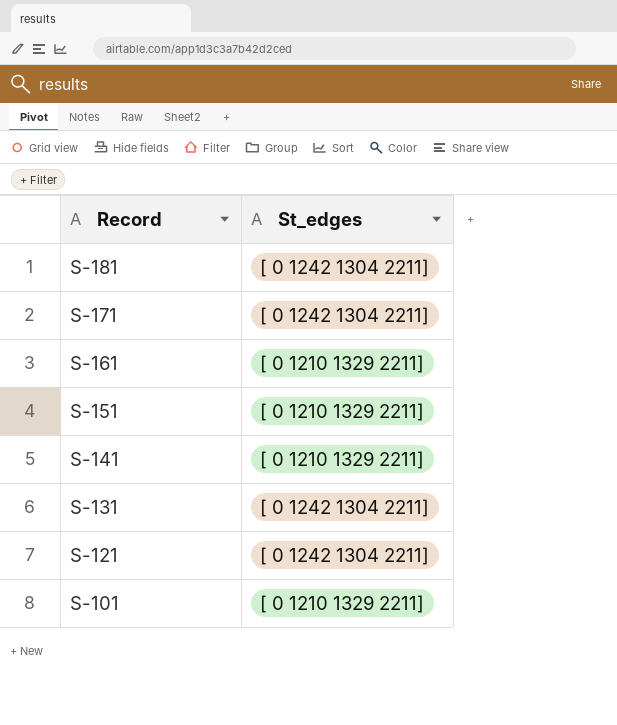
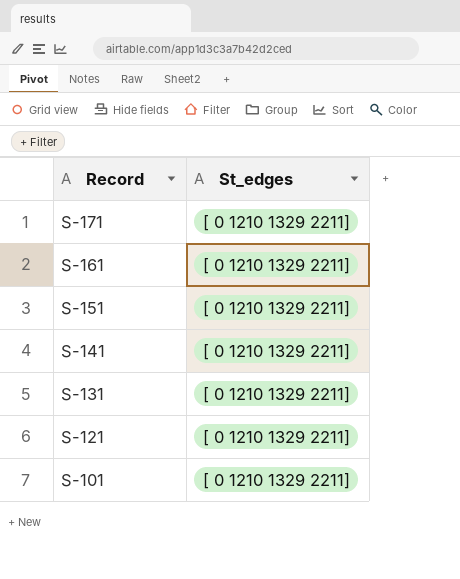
row S-181: [ 0 1242 1304 2211] -> none
S-171 | St_edges: [ 0 1242 1304 2211] -> [ 0 1210 1329 2211]
S-131 | St_edges: [ 0 1242 1304 2211] -> [ 0 1210 1329 2211]
S-121 | St_edges: [ 0 1242 1304 2211] -> [ 0 1210 1329 2211]

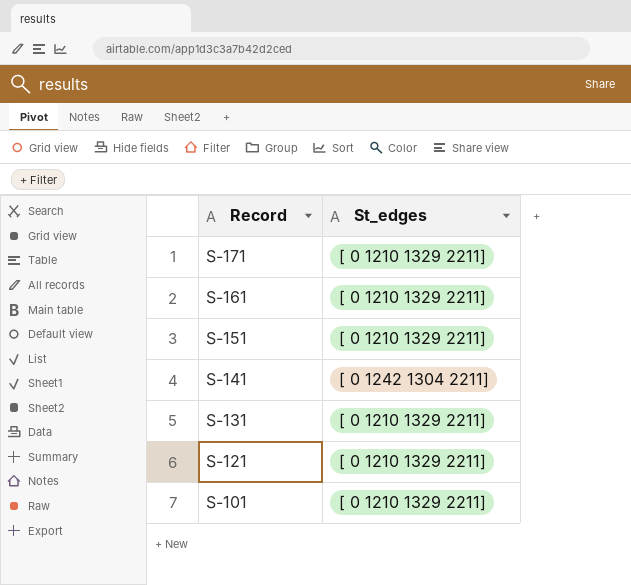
S-141 | St_edges: [ 0 1210 1329 2211] -> [ 0 1242 1304 2211]

